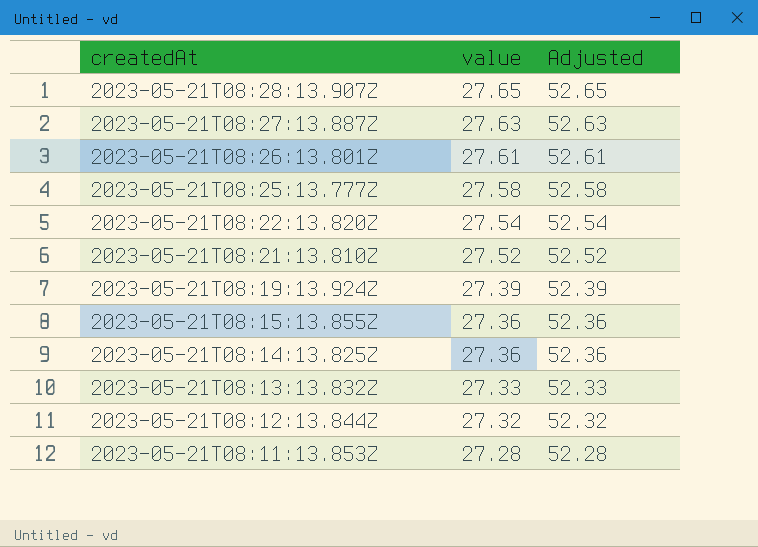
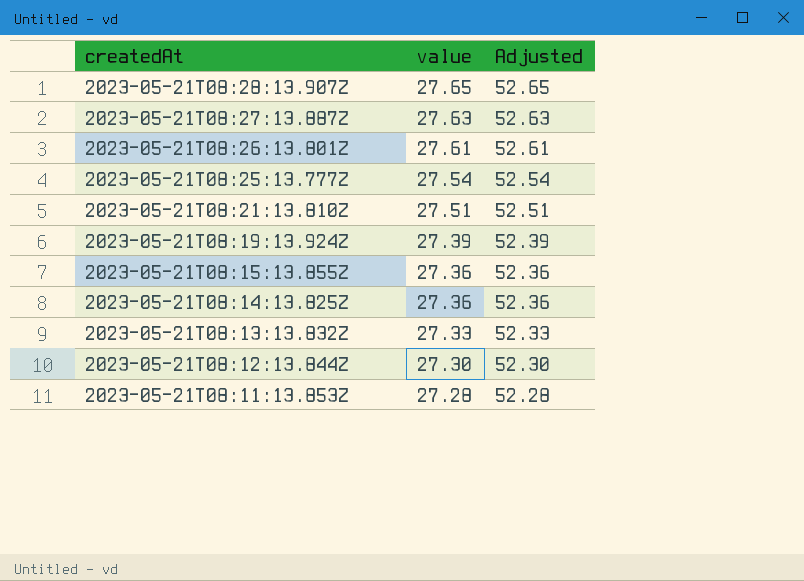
row 2023-05-21T08:22:13.820Z: 27.54 | 52.54 -> none
2023-05-21T08:25:13.777Z | value: 27.58 -> 27.54
2023-05-21T08:25:13.777Z | Adjusted: 52.58 -> 52.54
2023-05-21T08:21:13.810Z | value: 27.52 -> 27.51
2023-05-21T08:21:13.810Z | Adjusted: 52.52 -> 52.51
2023-05-21T08:12:13.844Z | value: 27.32 -> 27.30
2023-05-21T08:12:13.844Z | Adjusted: 52.32 -> 52.30

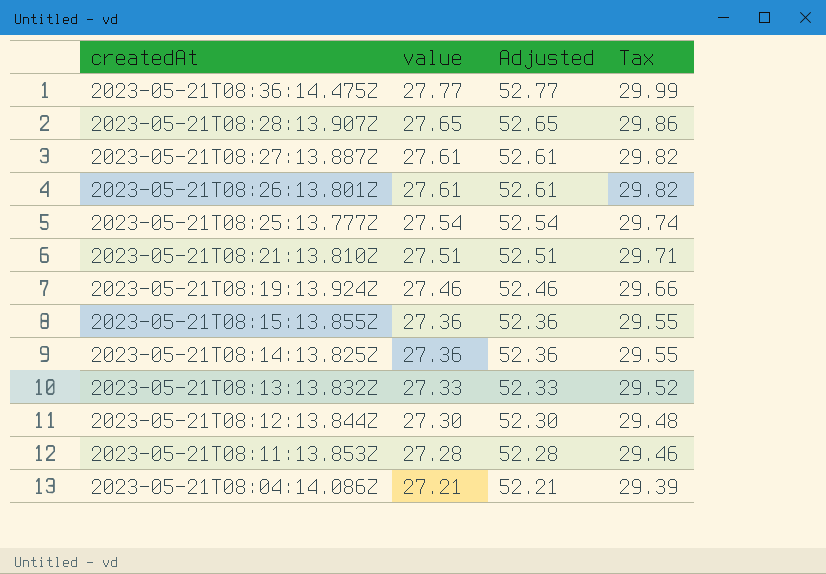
column Tax | formula: none -> [value] * 1.08
row 2023-05-21T08:36:14.475Z: none -> 27.77 | 52.77 | 29.99
2023-05-21T08:27:13.887Z | value: 27.63 -> 27.61
2023-05-21T08:27:13.887Z | Adjusted: 52.63 -> 52.61
2023-05-21T08:19:13.924Z | value: 27.39 -> 27.46
2023-05-21T08:19:13.924Z | Adjusted: 52.39 -> 52.46
row 2023-05-21T08:04:14.086Z: none -> 27.21 | 52.21 | 29.39

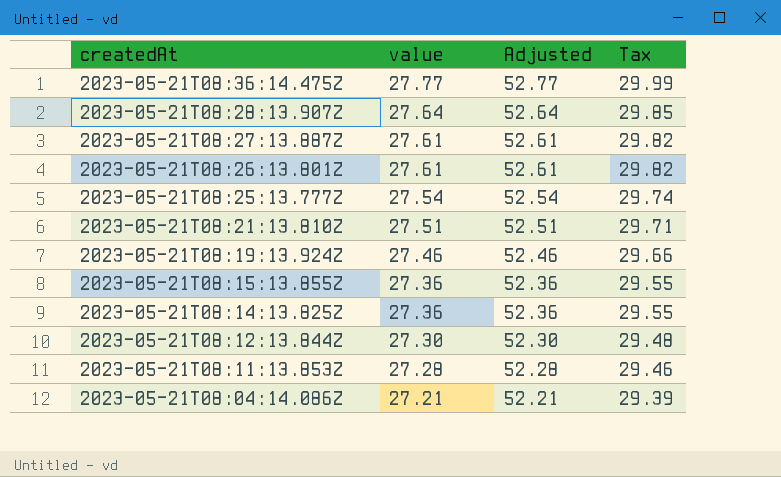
row 2023-05-21T08:13:13.832Z: 27.33 | 52.33 | 29.52 -> none
2023-05-21T08:28:13.907Z | value: 27.65 -> 27.64
2023-05-21T08:28:13.907Z | Adjusted: 52.65 -> 52.64
2023-05-21T08:28:13.907Z | Tax: 29.86 -> 29.85

